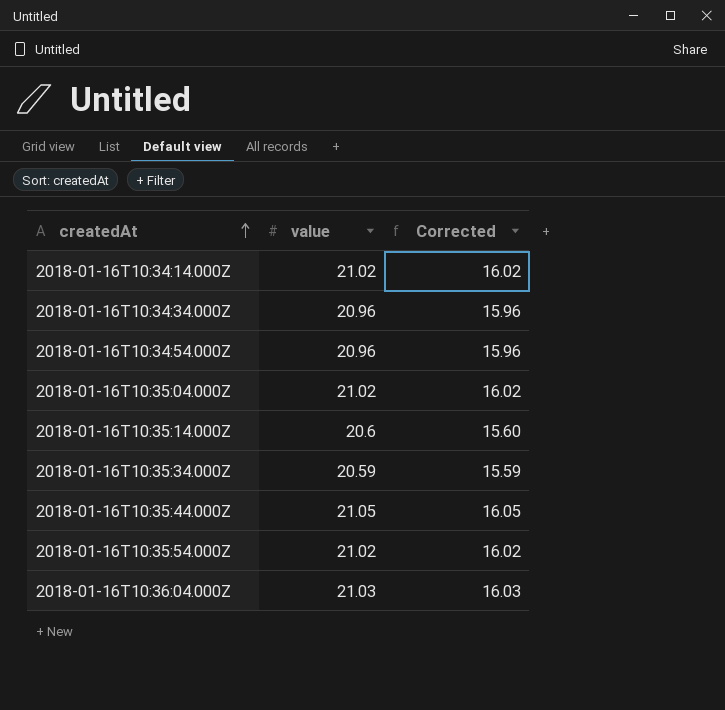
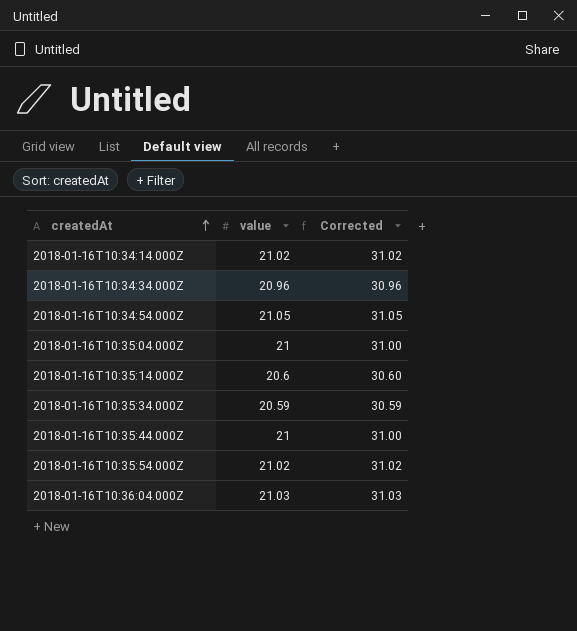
column Corrected | formula: [value] - 5 -> [value] + 10
2018-01-16T10:34:54.000Z | value: 20.96 -> 21.05
2018-01-16T10:35:04.000Z | value: 21.02 -> 21
2018-01-16T10:35:44.000Z | value: 21.05 -> 21

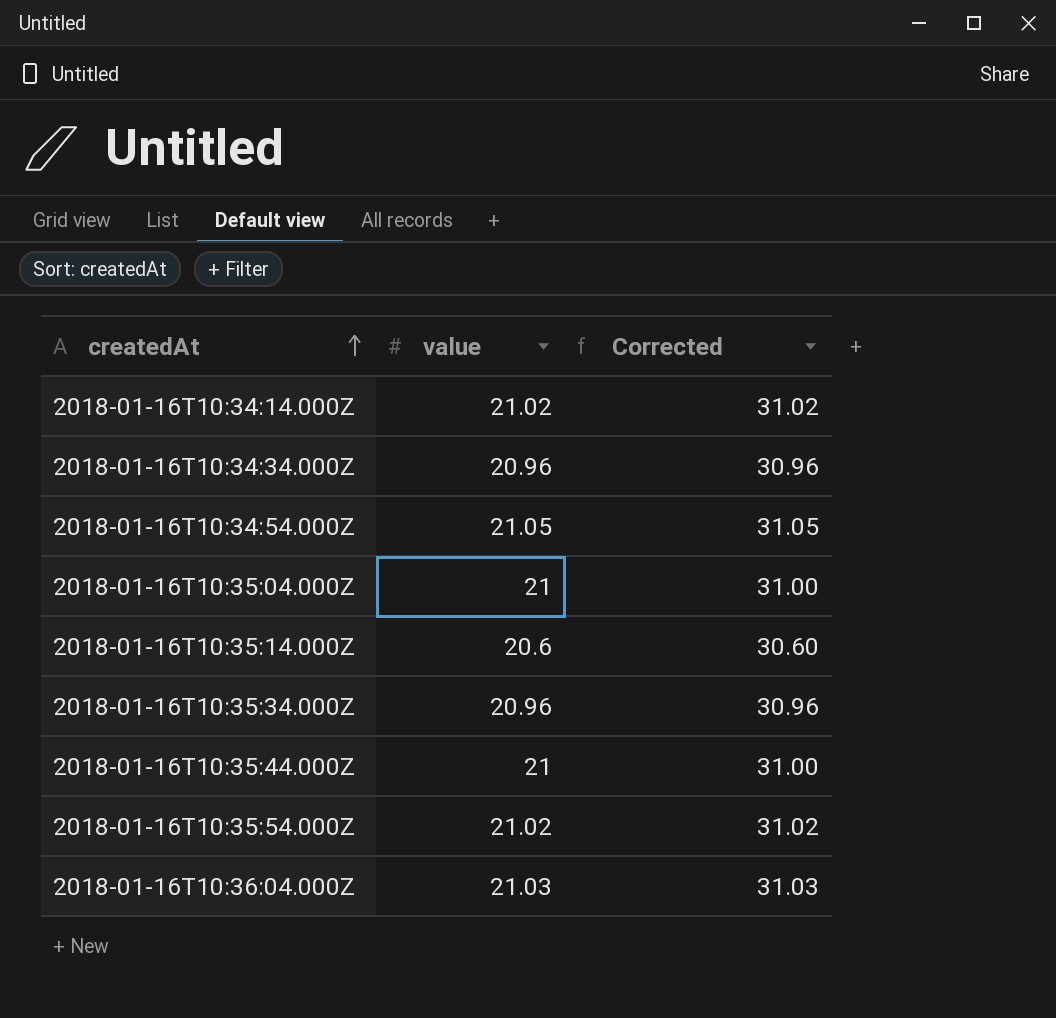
2018-01-16T10:35:34.000Z | value: 20.59 -> 20.96
2018-01-16T10:35:34.000Z | Corrected: 30.59 -> 30.96

